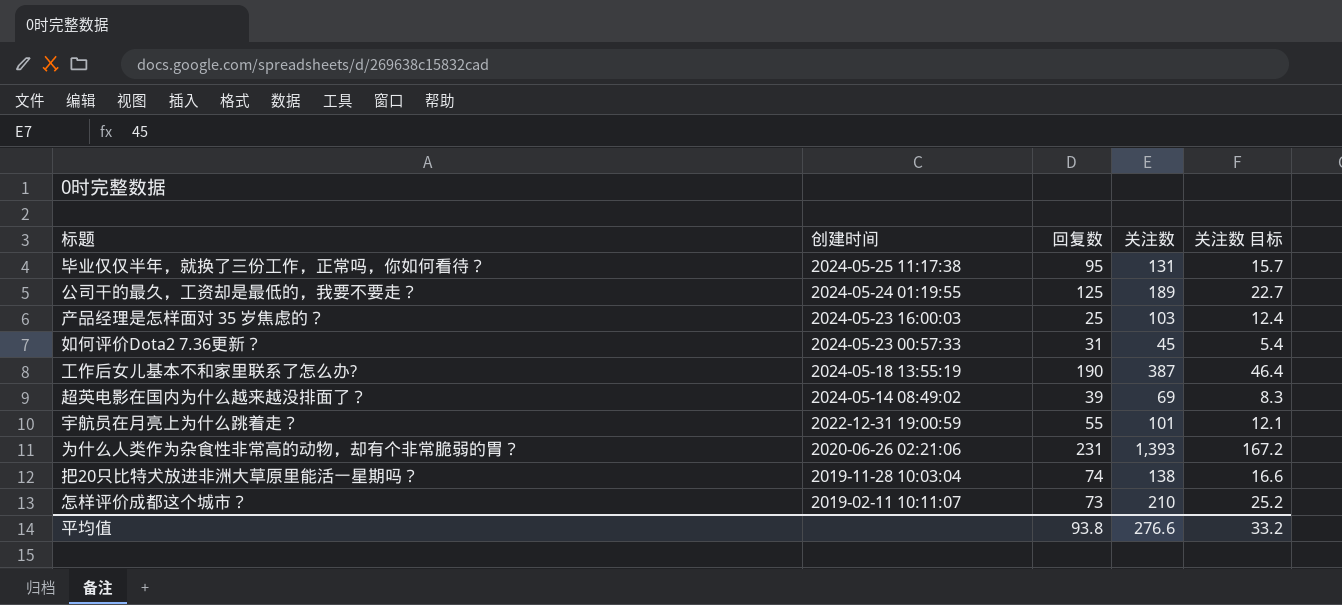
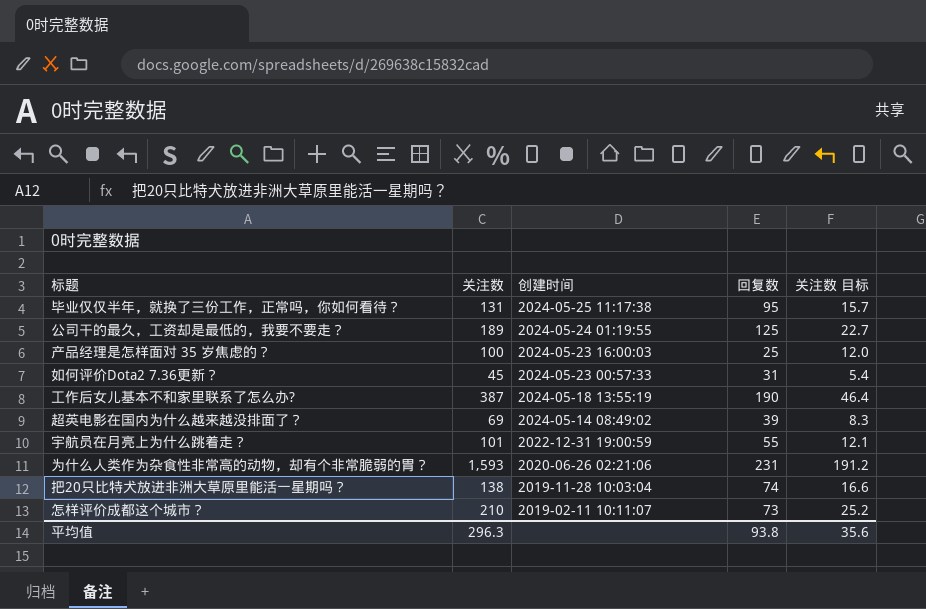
column 关注数 | position: 4 -> 2
产品经理是怎样面对 35 岁焦虑的？ | 关注数: 103 -> 100
产品经理是怎样面对 35 岁焦虑的？ | 关注数 目标: 12.4 -> 12.0
为什么人类作为杂食性非常高的动物，却有个非常脆弱的胃？ | 关注数: 1,393 -> 1,593
为什么人类作为杂食性非常高的动物，却有个非常脆弱的胃？ | 关注数 目标: 167.2 -> 191.2
平均值 | 关注数: 276.6 -> 296.3
平均值 | 关注数 目标: 33.2 -> 35.6

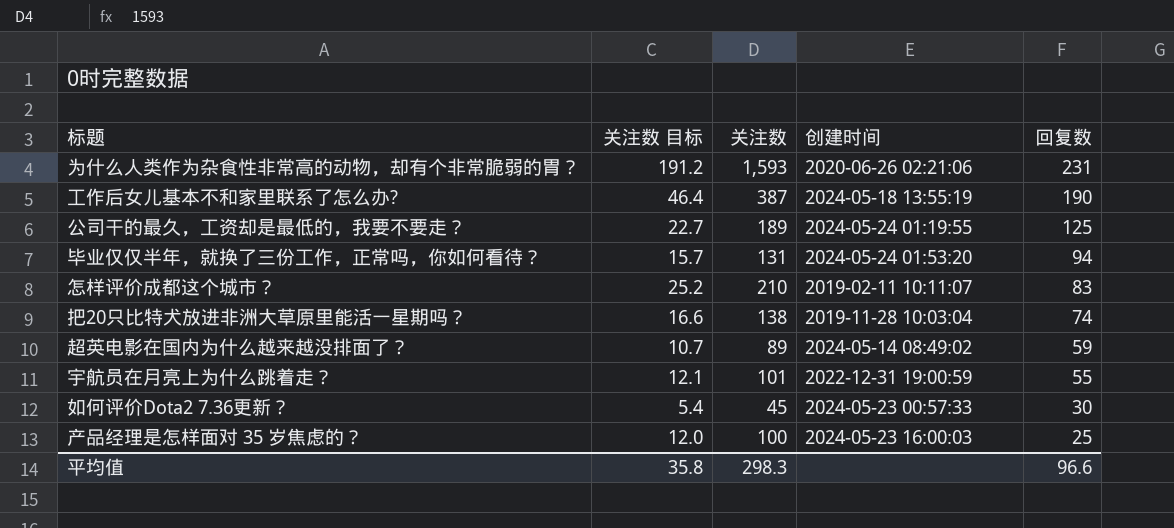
row order: 创建时间 descending -> 回复数 descending
column 关注数 目标 | position: 5 -> 2
毕业仅仅半年，就换了三份工作，正常吗，你如何看待？ | 创建时间: 2024-05-25 11:17:38 -> 2024-05-24 01:53:20
毕业仅仅半年，就换了三份工作，正常吗，你如何看待？ | 回复数: 95 -> 94
怎样评价成都这个城市？ | 回复数: 73 -> 83
超英电影在国内为什么越来越没排面了？ | 关注数 目标: 8.3 -> 10.7
超英电影在国内为什么越来越没排面了？ | 关注数: 69 -> 89
超英电影在国内为什么越来越没排面了？ | 回复数: 39 -> 59
如何评价Dota2 7.36更新？ | 回复数: 31 -> 30
平均值 | 关注数 目标: 35.6 -> 35.8
平均值 | 关注数: 296.3 -> 298.3
平均值 | 回复数: 93.8 -> 96.6

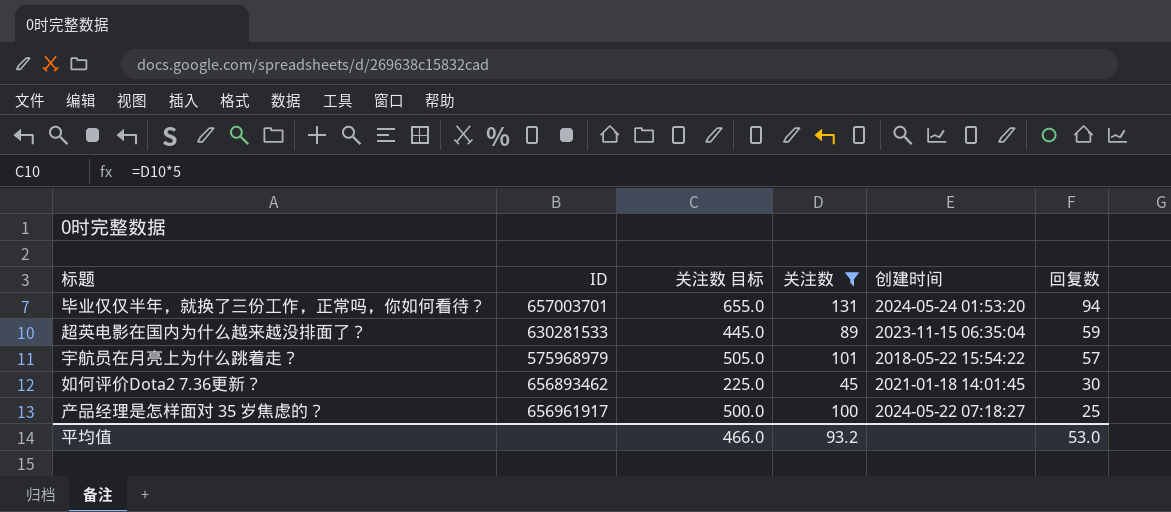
filter: none -> 关注数 <= 131
column ID | position: none -> 2
column 关注数 目标 | formula: [关注数] * 0.12 -> [关注数] * 5
超英电影在国内为什么越来越没排面了？ | 创建时间: 2024-05-14 08:49:02 -> 2023-11-15 06:35:04
宇航员在月亮上为什么跳着走？ | 创建时间: 2022-12-31 19:00:59 -> 2018-05-22 15:54:22
宇航员在月亮上为什么跳着走？ | 回复数: 55 -> 57
如何评价Dota2 7.36更新？ | 创建时间: 2024-05-23 00:57:33 -> 2021-01-18 14:01:45
产品经理是怎样面对 35 岁焦虑的？ | 创建时间: 2024-05-23 16:00:03 -> 2024-05-22 07:18:27
平均值 | 关注数 目标: 35.8 -> 466.0
平均值 | 关注数: 298.3 -> 93.2
平均值 | 回复数: 96.6 -> 53.0

